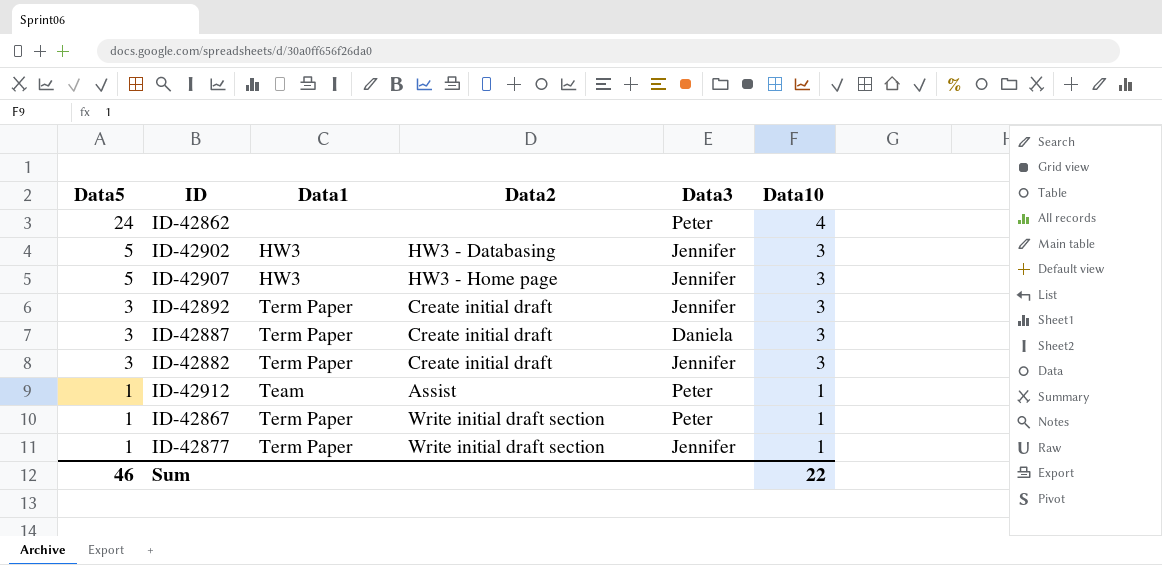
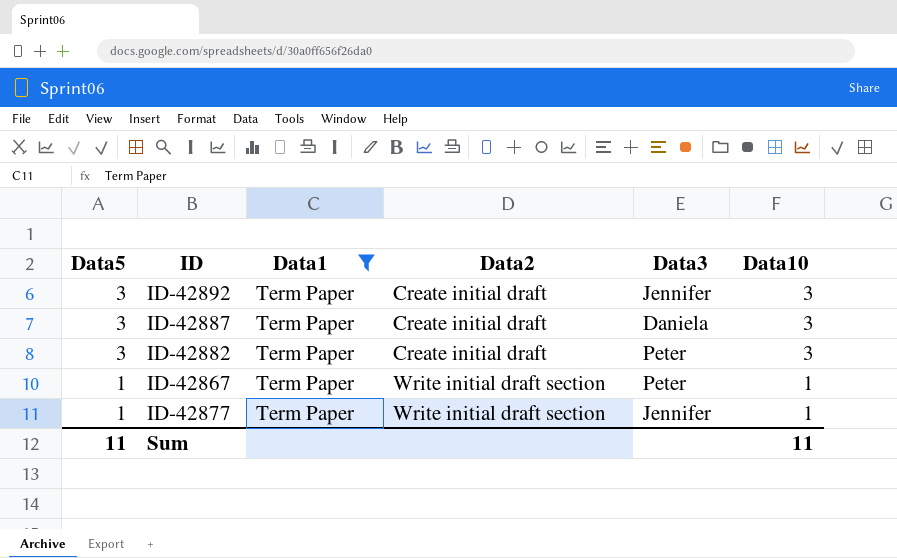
filter: none -> Data1 = Term Paper
ID-42882 | Data3: Jennifer -> Peter
Sum | Data5: 46 -> 11
Sum | Data10: 22 -> 11

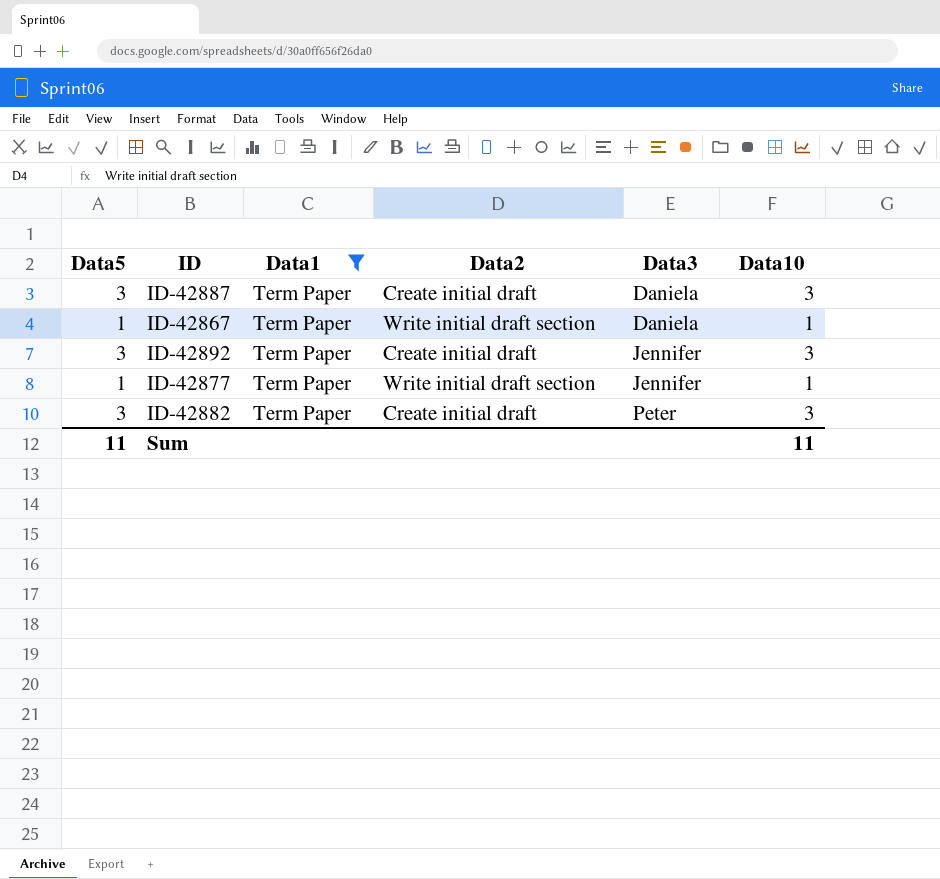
row order: Data5 descending -> Data3 ascending
ID-42867 | Data3: Peter -> Daniela

